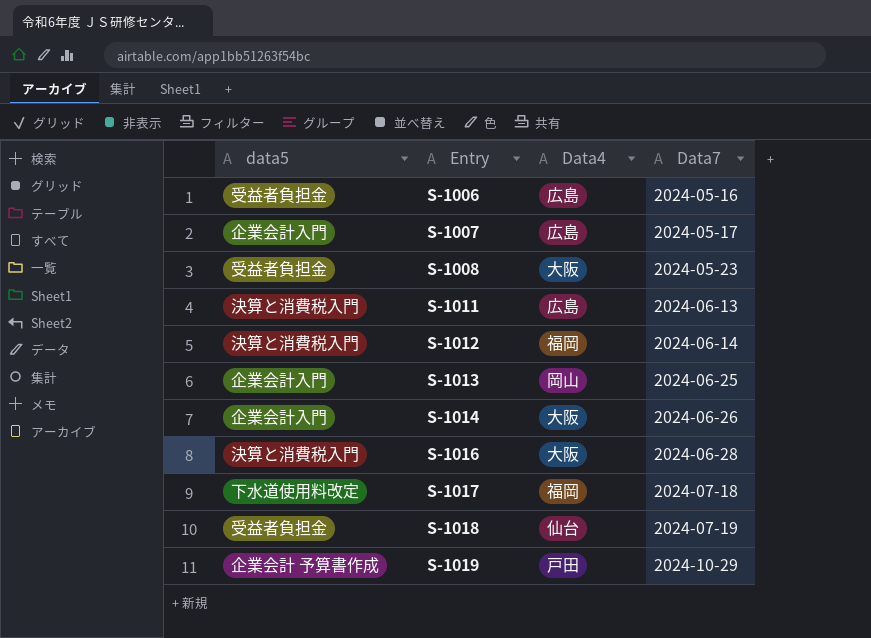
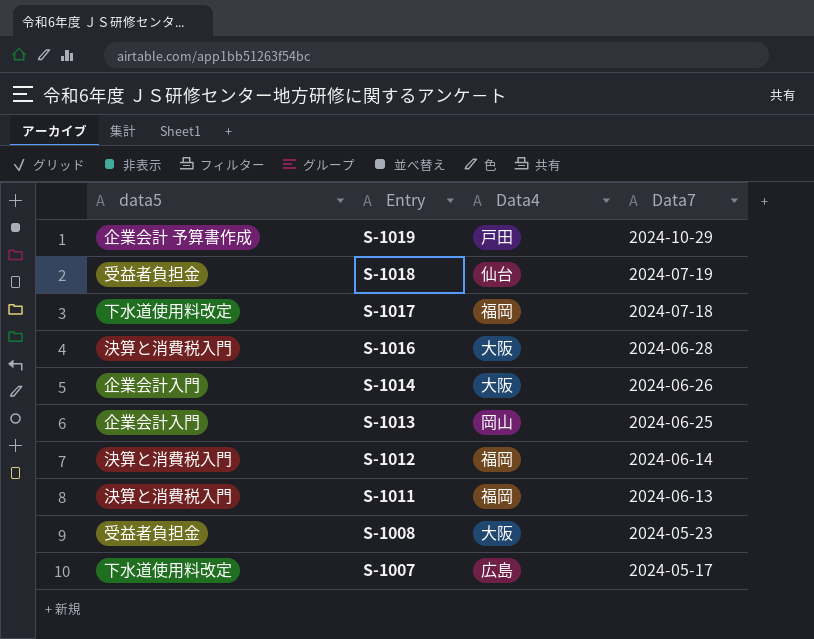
row order: Entry ascending -> Entry descending
row S-1006: 受益者負担金 | 広島 | 2024-05-16 -> none
S-1011 | Data4: 広島 -> 福岡
S-1007 | data5: 企業会計入門 -> 下水道使用料改定

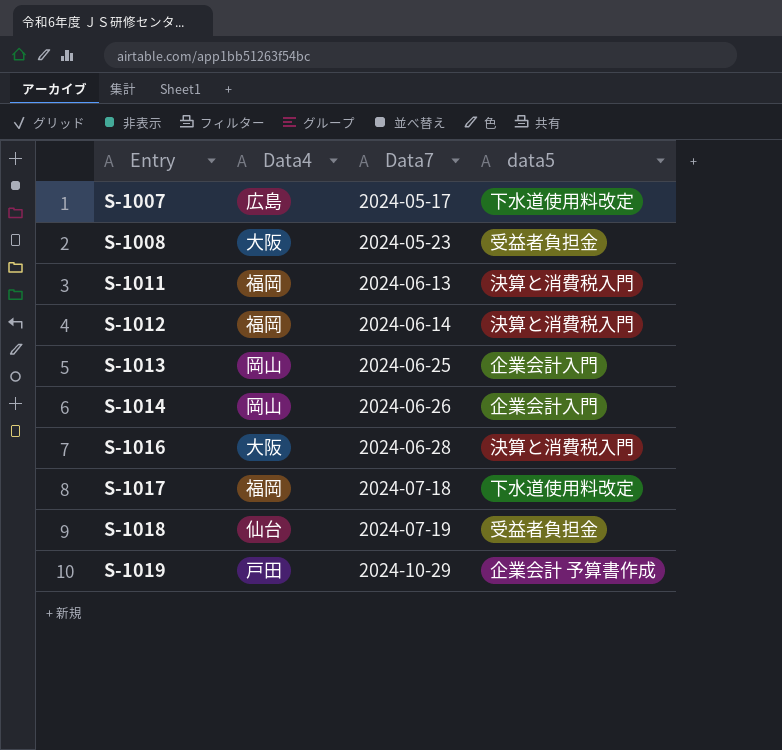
row order: Entry descending -> Entry ascending
column data5 | position: 1 -> 4
S-1014 | Data4: 大阪 -> 岡山

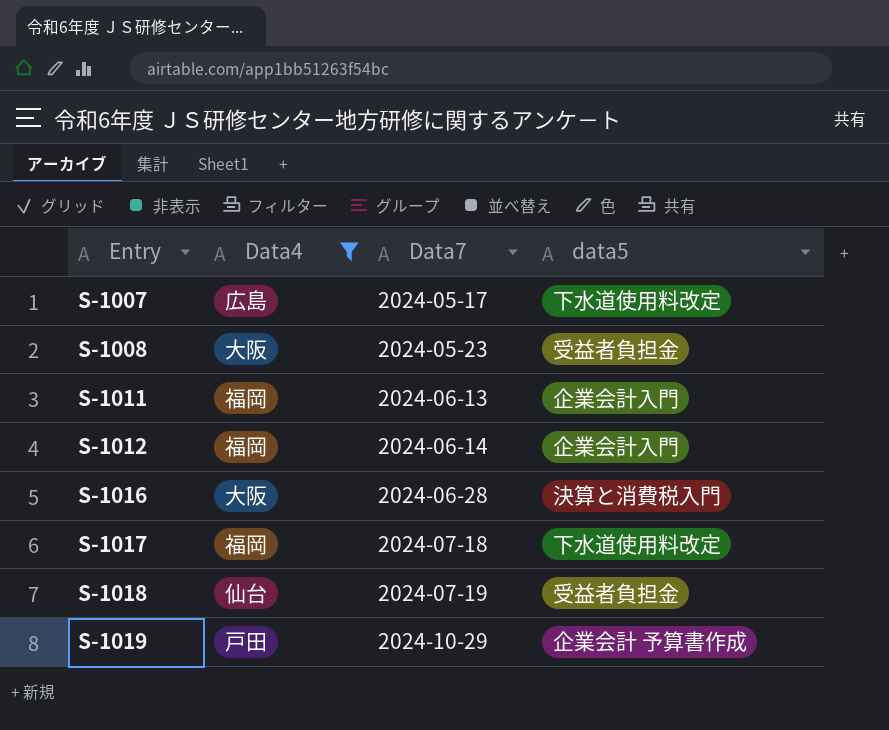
filter: none -> Data4 != 岡山
S-1011 | data5: 決算と消費税入門 -> 企業会計入門
S-1012 | data5: 決算と消費税入門 -> 企業会計入門

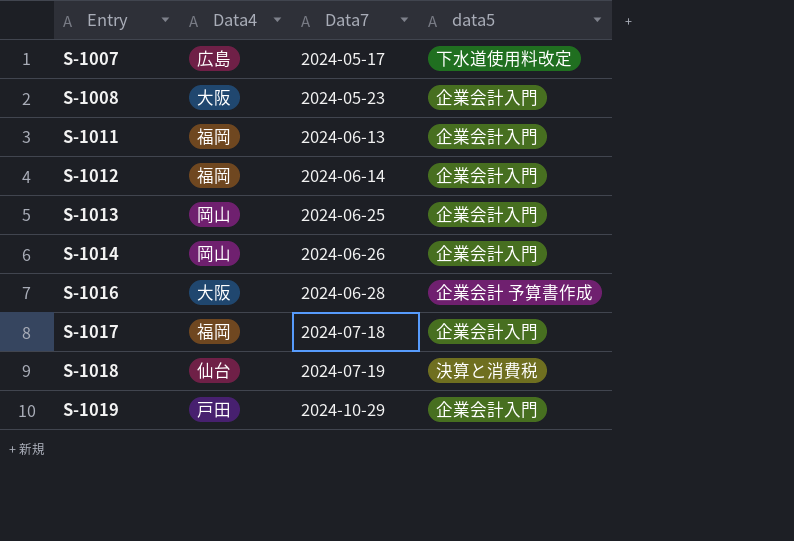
filter: Data4 != 岡山 -> none
S-1008 | data5: 受益者負担金 -> 企業会計入門
S-1016 | data5: 決算と消費税入門 -> 企業会計 予算書作成
S-1017 | data5: 下水道使用料改定 -> 企業会計入門
S-1018 | data5: 受益者負担金 -> 決算と消費税
S-1019 | data5: 企業会計 予算書作成 -> 企業会計入門

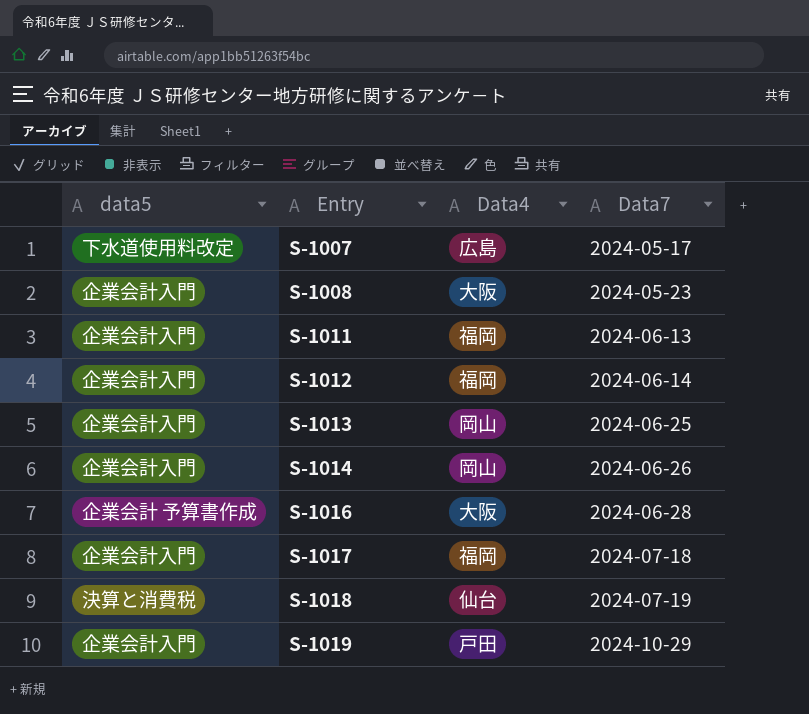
column data5 | position: 4 -> 1

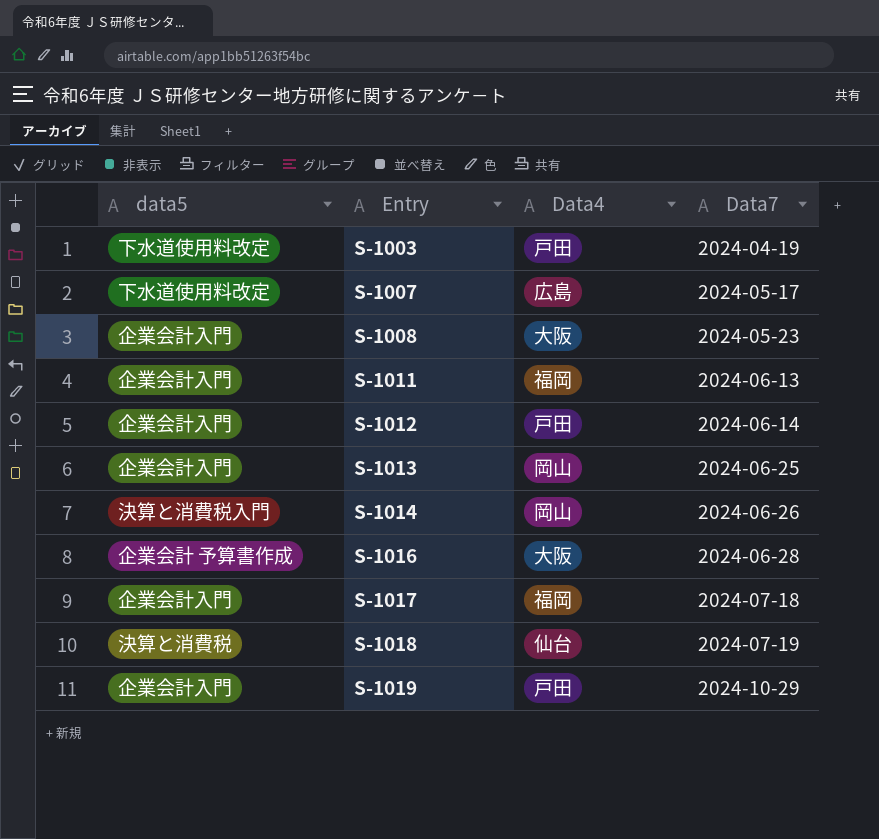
row S-1003: none -> 下水道使用料改定 | 戸田 | 2024-04-19
S-1012 | Data4: 福岡 -> 戸田
S-1014 | data5: 企業会計入門 -> 決算と消費税入門

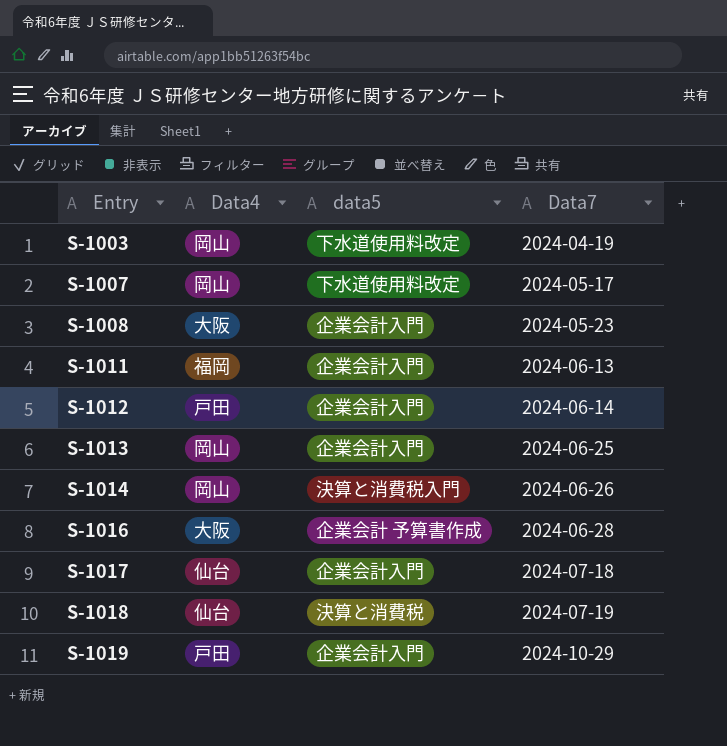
column data5 | position: 1 -> 3
S-1003 | Data4: 戸田 -> 岡山
S-1007 | Data4: 広島 -> 岡山
S-1017 | Data4: 福岡 -> 仙台

